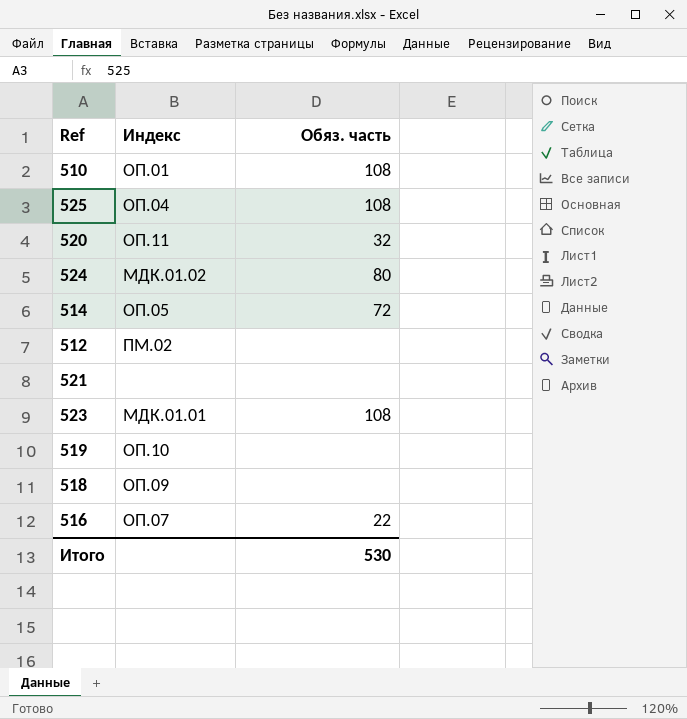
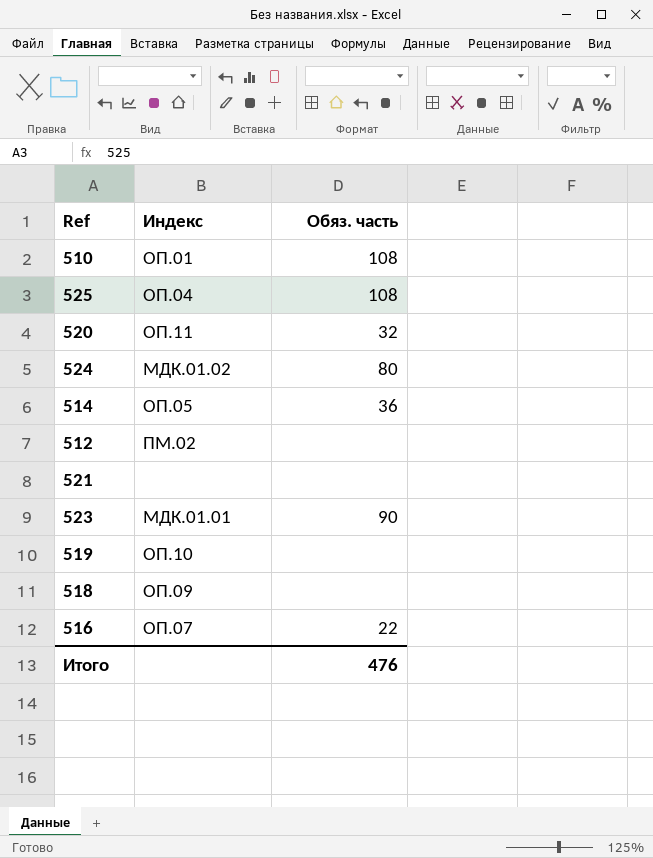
514 | Обяз. часть: 72 -> 36
523 | Обяз. часть: 108 -> 90
Итого | Обяз. часть: 530 -> 476

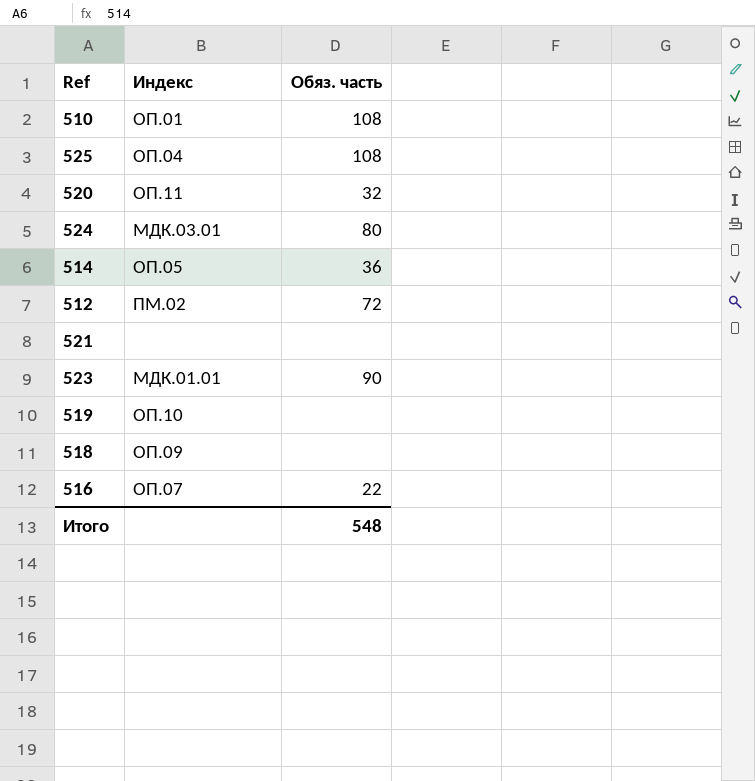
524 | Индекс: МДК.01.02 -> МДК.03.01
512 | Обяз. часть: none -> 72
Итого | Обяз. часть: 476 -> 548

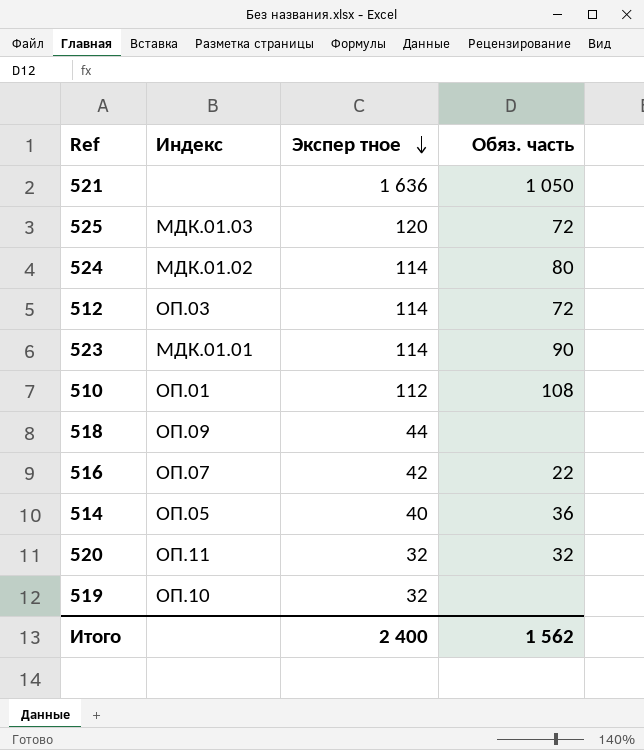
row order: none -> Экспер тное descending
column Экспер тное | position: none -> 3
521 | Обяз. часть: none -> 1 050
525 | Индекс: ОП.04 -> МДК.01.03
525 | Обяз. часть: 108 -> 72
524 | Индекс: МДК.03.01 -> МДК.01.02
512 | Индекс: ПМ.02 -> ОП.03
Итого | Обяз. часть: 548 -> 1 562

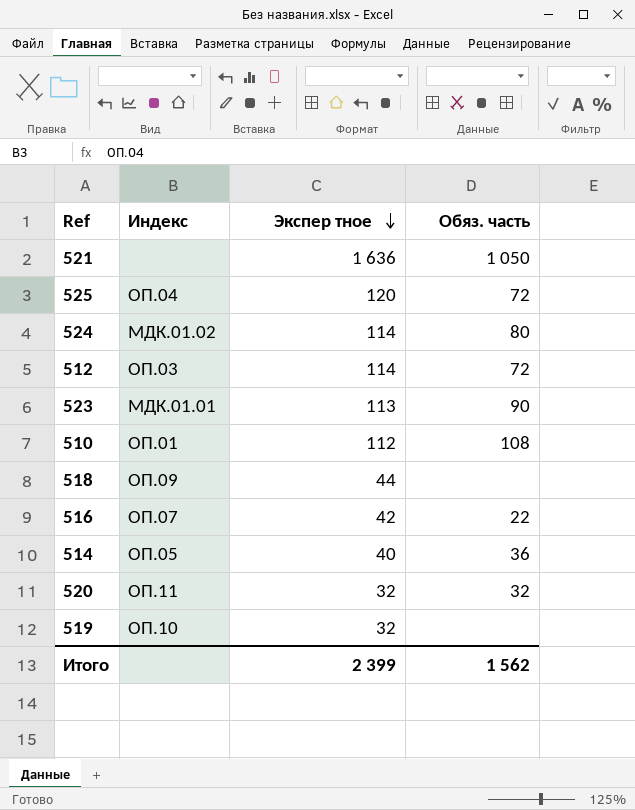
525 | Индекс: МДК.01.03 -> ОП.04
523 | Экспер тное: 114 -> 113
Итого | Экспер тное: 2 400 -> 2 399

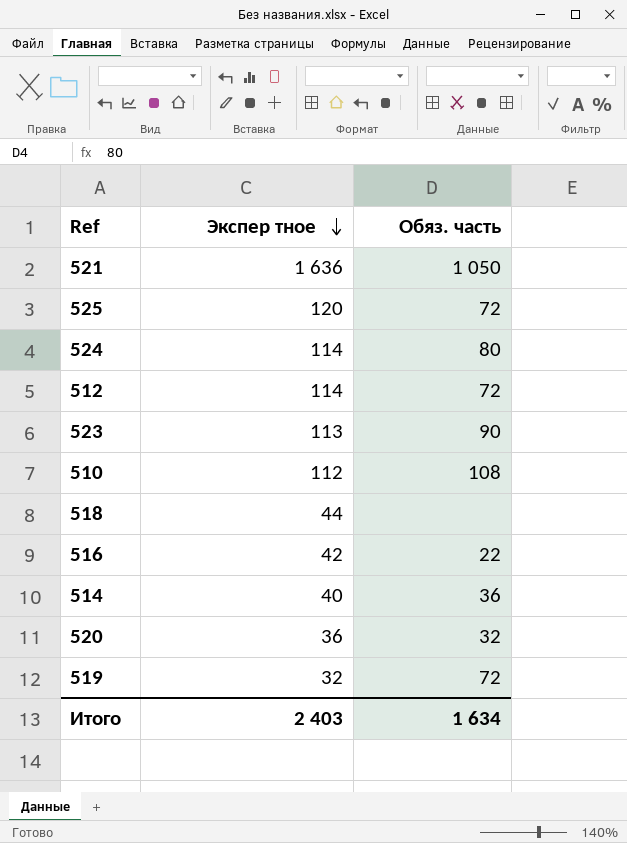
column Индекс | position: 2 -> none
520 | Экспер тное: 32 -> 36
519 | Обяз. часть: none -> 72
Итого | Экспер тное: 2 399 -> 2 403
Итого | Обяз. часть: 1 562 -> 1 634

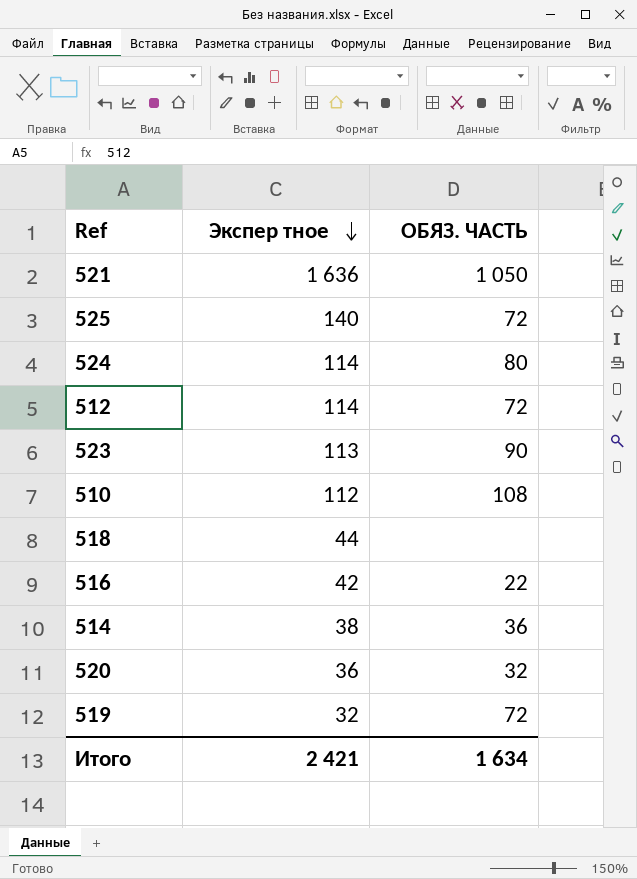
column name: Обяз. часть -> ОБЯЗ. ЧАСТЬ
525 | Экспер тное: 120 -> 140
514 | Экспер тное: 40 -> 38
Итого | Экспер тное: 2 403 -> 2 421

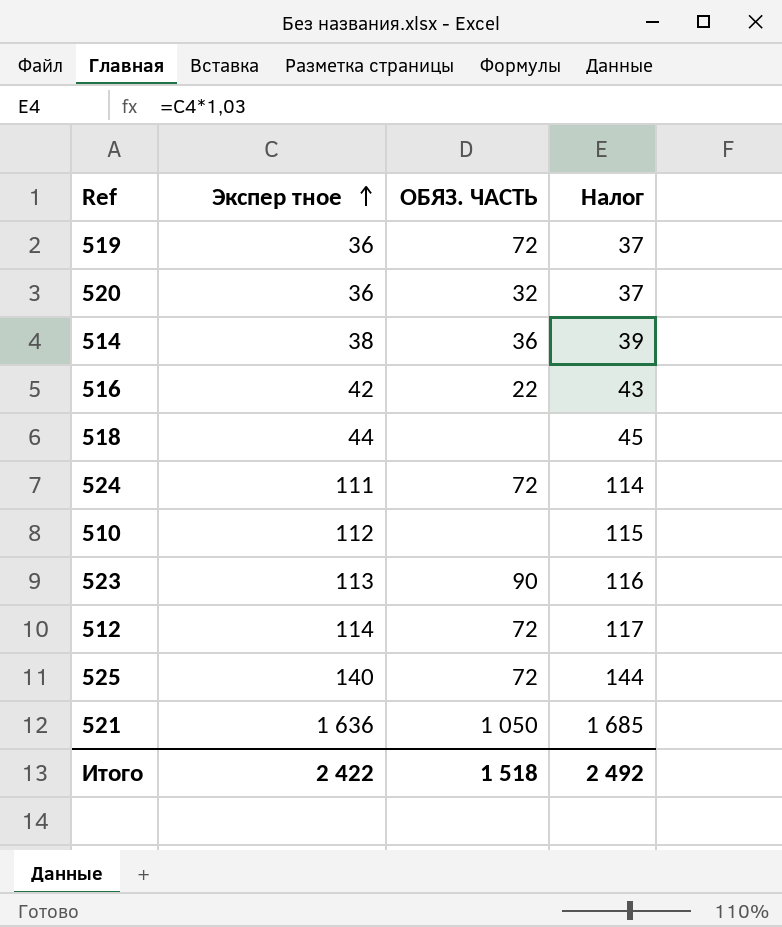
row order: Экспер тное descending -> Экспер тное ascending
column Налог | formula: none -> [Экспер тное] * 1,03
519 | Экспер тное: 32 -> 36
524 | Экспер тное: 114 -> 111
524 | ОБЯЗ. ЧАСТЬ: 80 -> 72
510 | ОБЯЗ. ЧАСТЬ: 108 -> none
Итого | Экспер тное: 2 421 -> 2 422
Итого | ОБЯЗ. ЧАСТЬ: 1 634 -> 1 518

